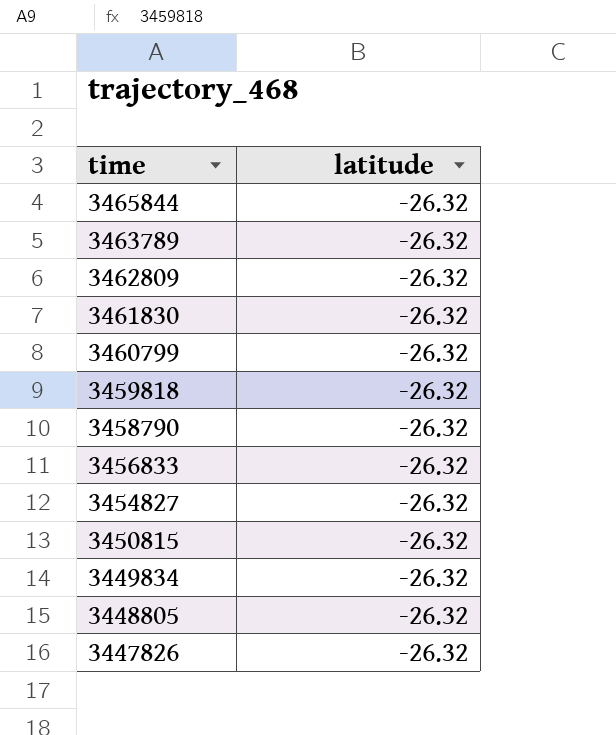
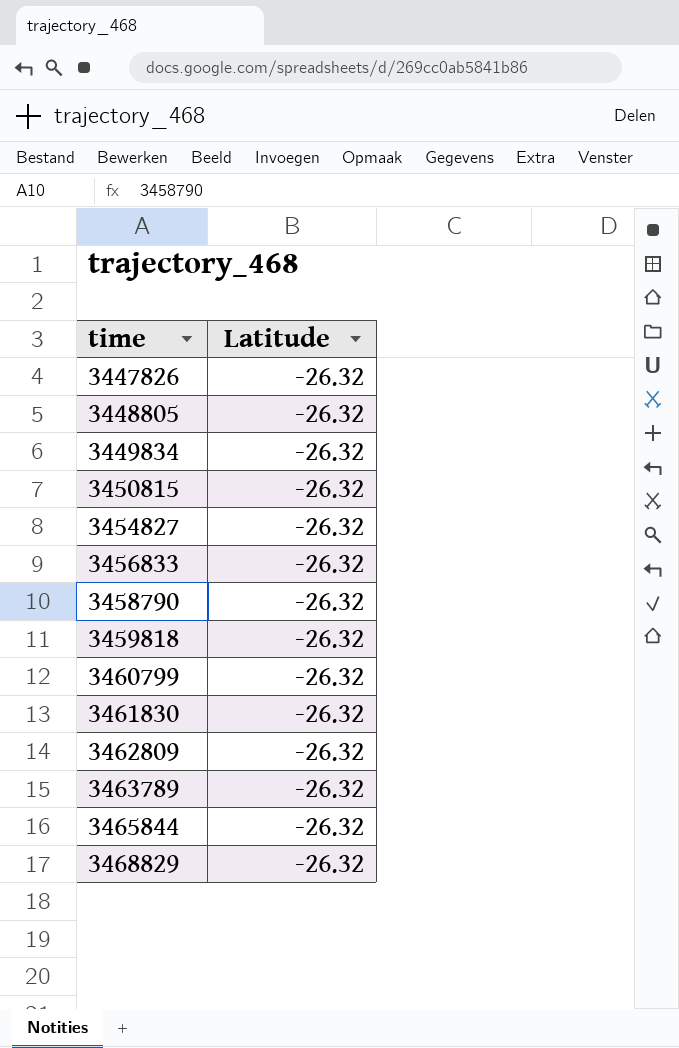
row order: time descending -> time ascending
column name: latitude -> Latitude
row 3468829: none -> -26.32

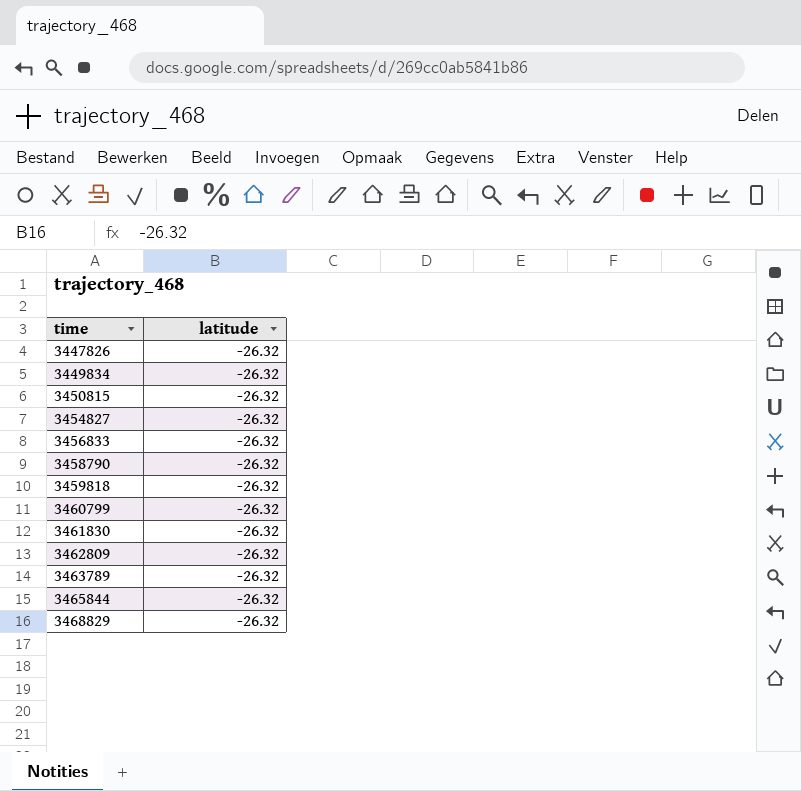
column name: Latitude -> latitude
row 3448805: -26.32 -> none

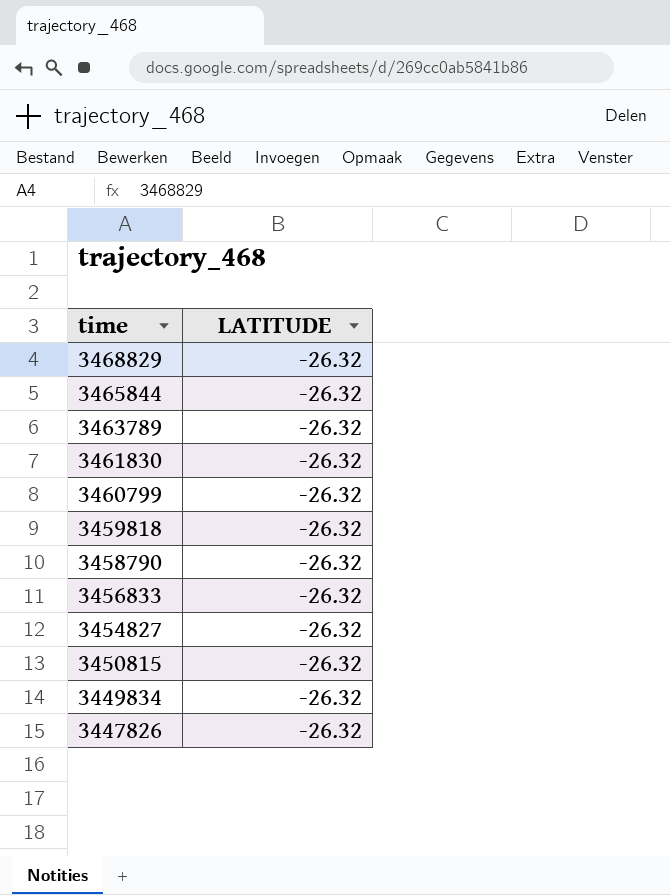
row order: time ascending -> time descending
column name: latitude -> LATITUDE
row 3462809: -26.32 -> none

